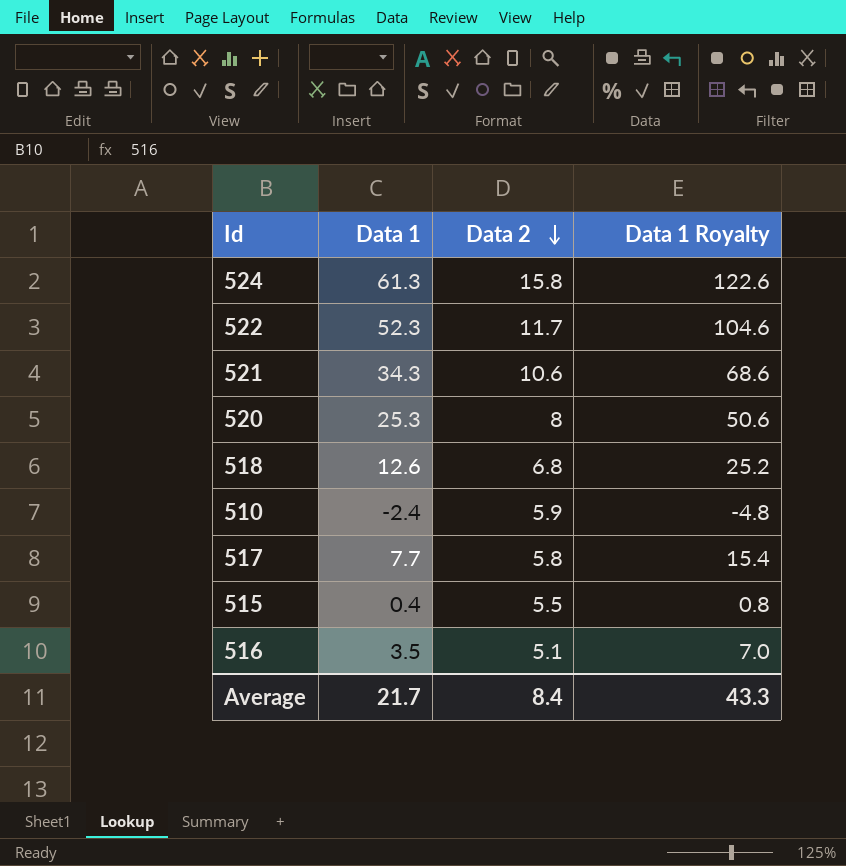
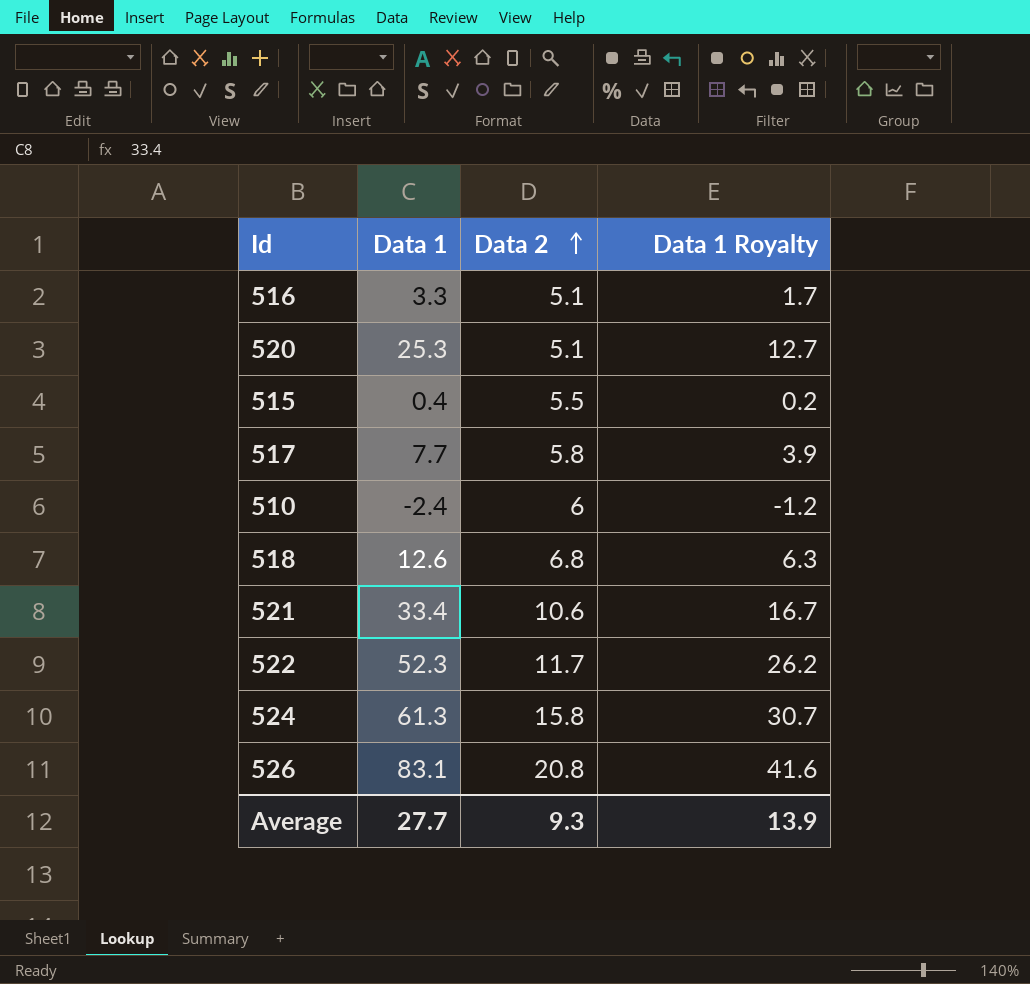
row order: Data 2 descending -> Data 2 ascending
column Data 1 Royalty | formula: [Data 1] * 2 -> [Data 1] * 0.5
516 | Data 1: 3.5 -> 3.3
520 | Data 2: 8 -> 5.1
510 | Data 2: 5.9 -> 6
521 | Data 1: 34.3 -> 33.4
row 526: none -> 83.1 | 20.8 | 41.6
Average | Data 1: 21.7 -> 27.7
Average | Data 2: 8.4 -> 9.3
Average | Data 1 Royalty: 43.3 -> 13.9

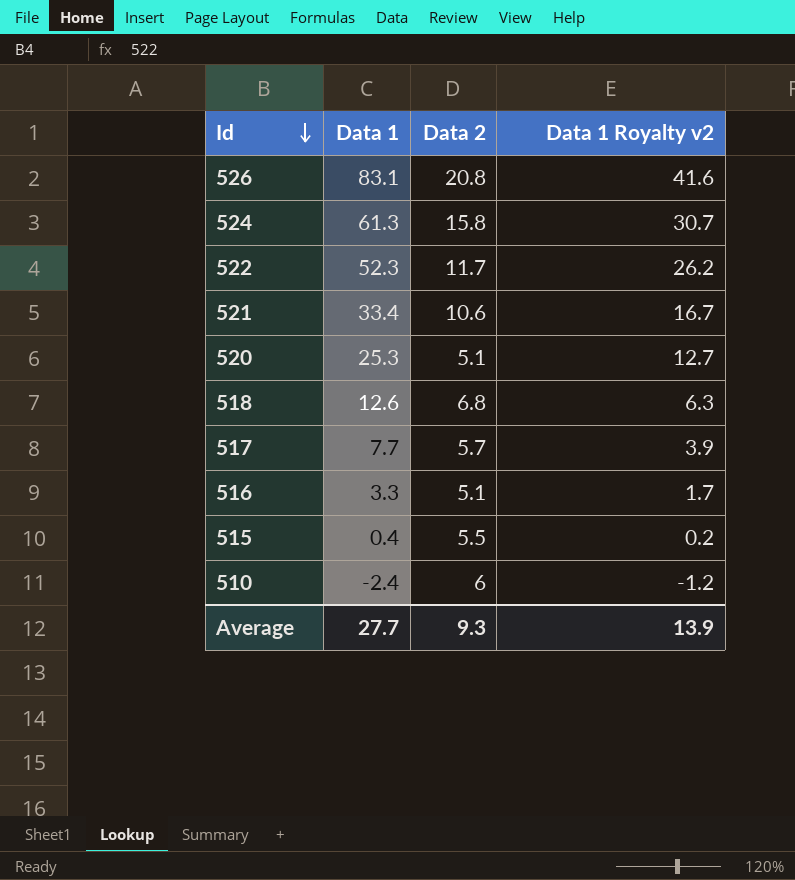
row order: Data 2 ascending -> Id descending
column name: Data 1 Royalty -> Data 1 Royalty v2
517 | Data 2: 5.8 -> 5.7

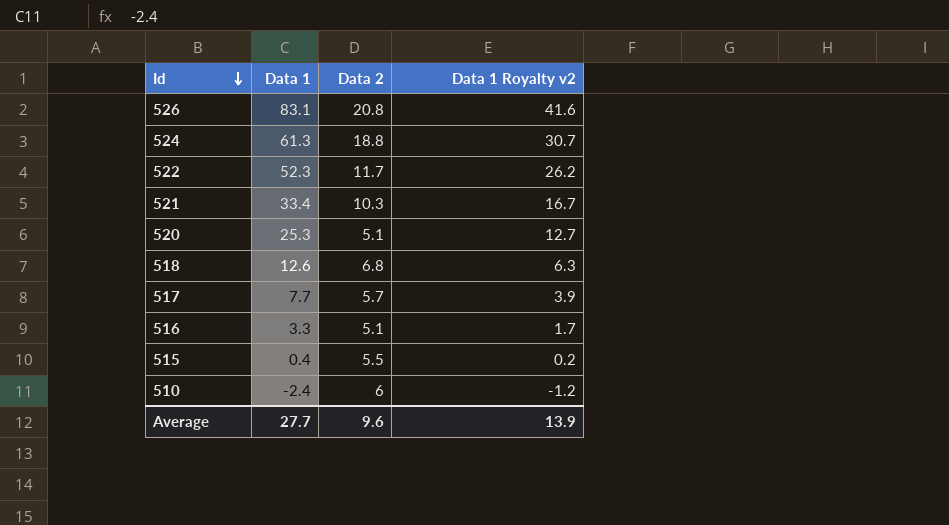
524 | Data 2: 15.8 -> 18.8
521 | Data 2: 10.6 -> 10.3
Average | Data 2: 9.3 -> 9.6

